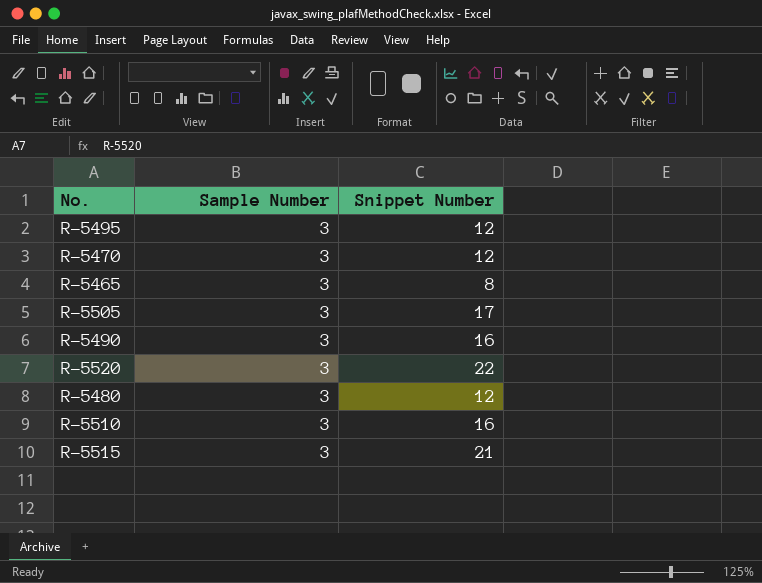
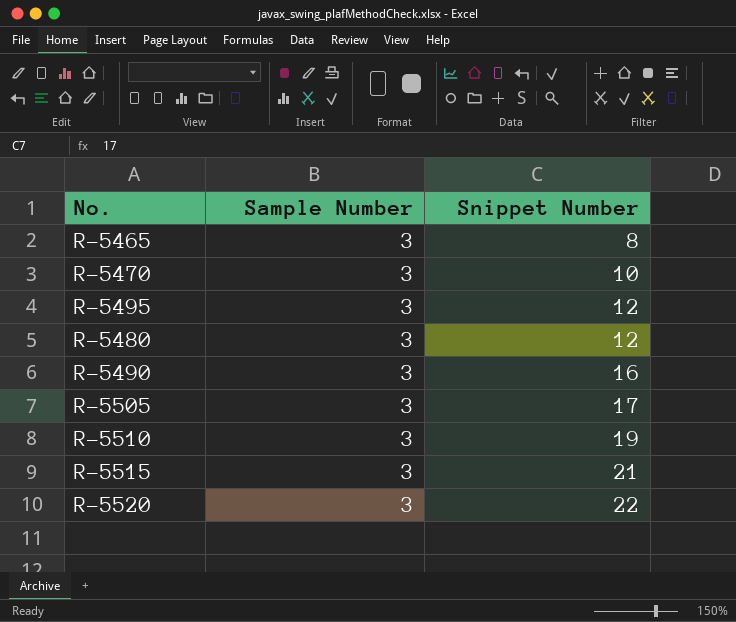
row order: none -> Snippet Number ascending
R-5470 | Snippet Number: 12 -> 10
R-5510 | Snippet Number: 16 -> 19

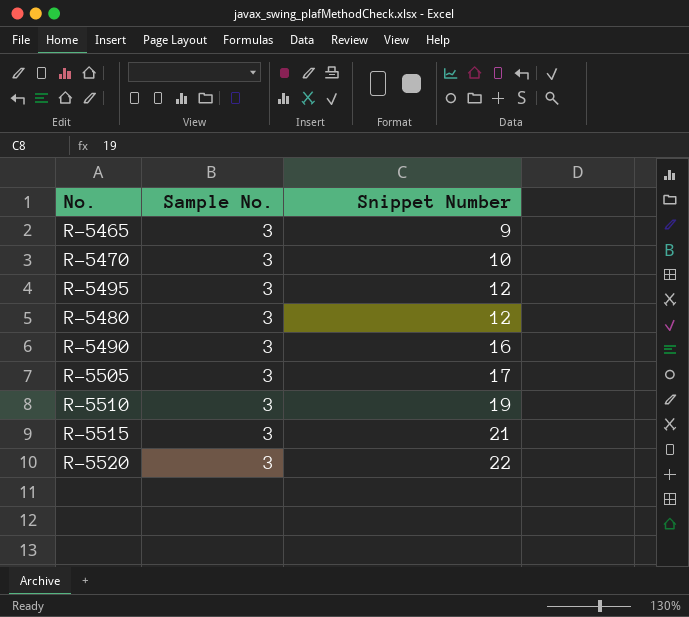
column name: Sample Number -> Sample No.
R-5465 | Snippet Number: 8 -> 9

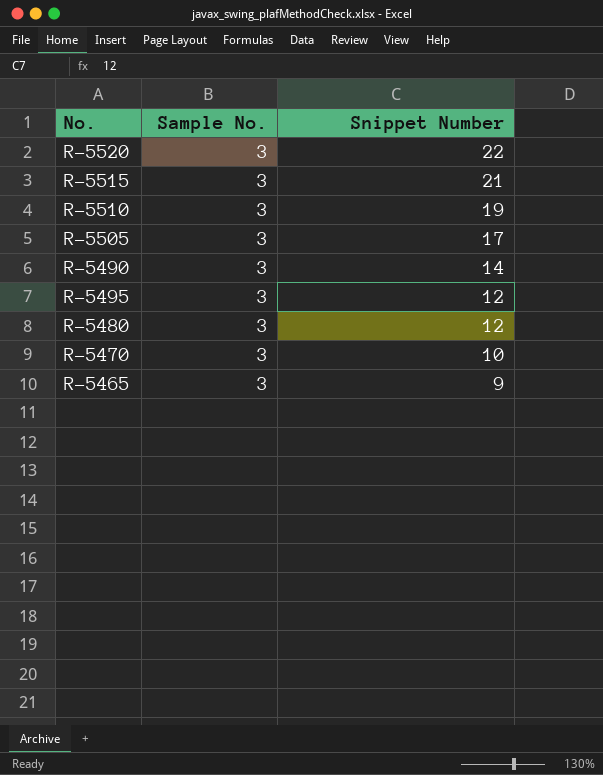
row order: Snippet Number ascending -> Snippet Number descending
R-5490 | Snippet Number: 16 -> 14

